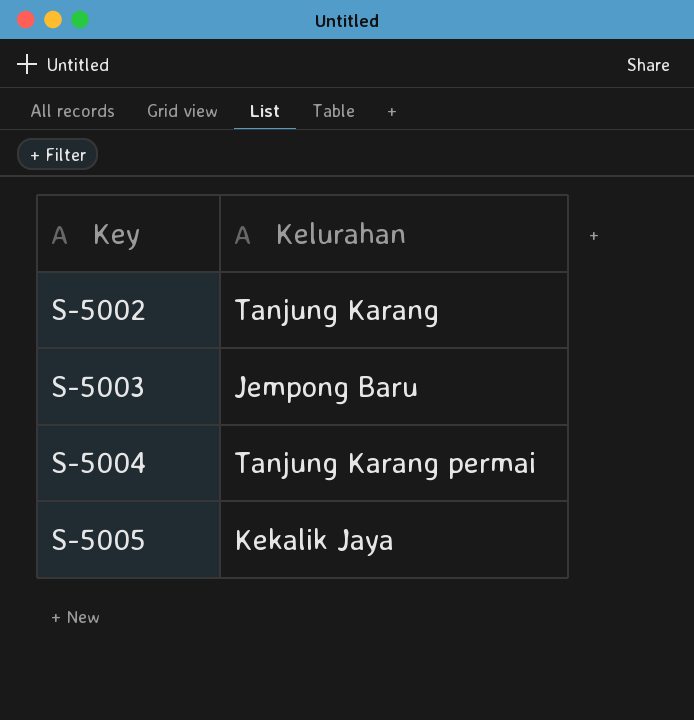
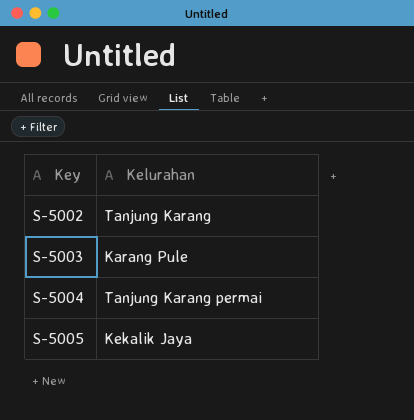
S-5003 | Kelurahan: Jempong Baru -> Karang Pule

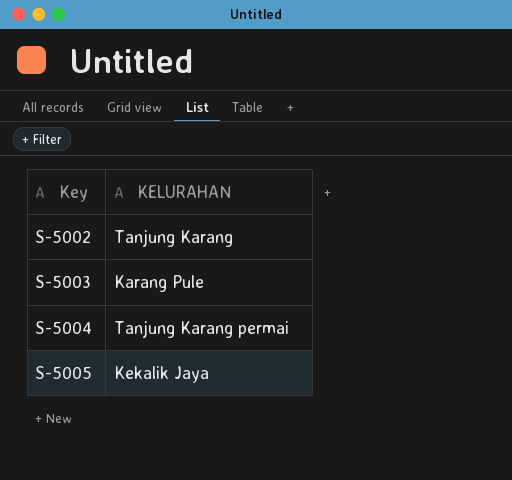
column name: Kelurahan -> KELURAHAN

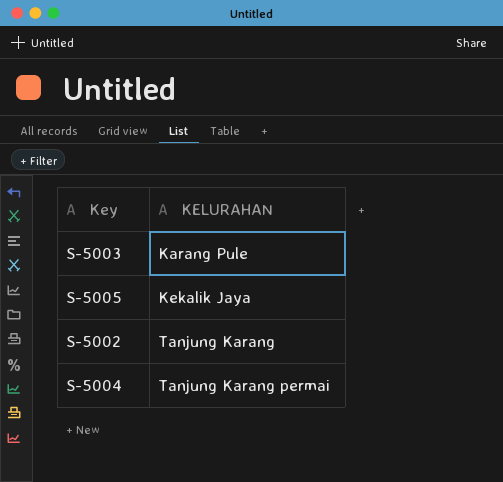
row order: Key ascending -> KELURAHAN ascending

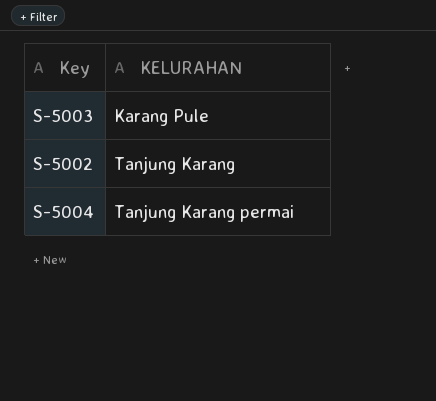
row S-5005: Kekalik Jaya -> none

